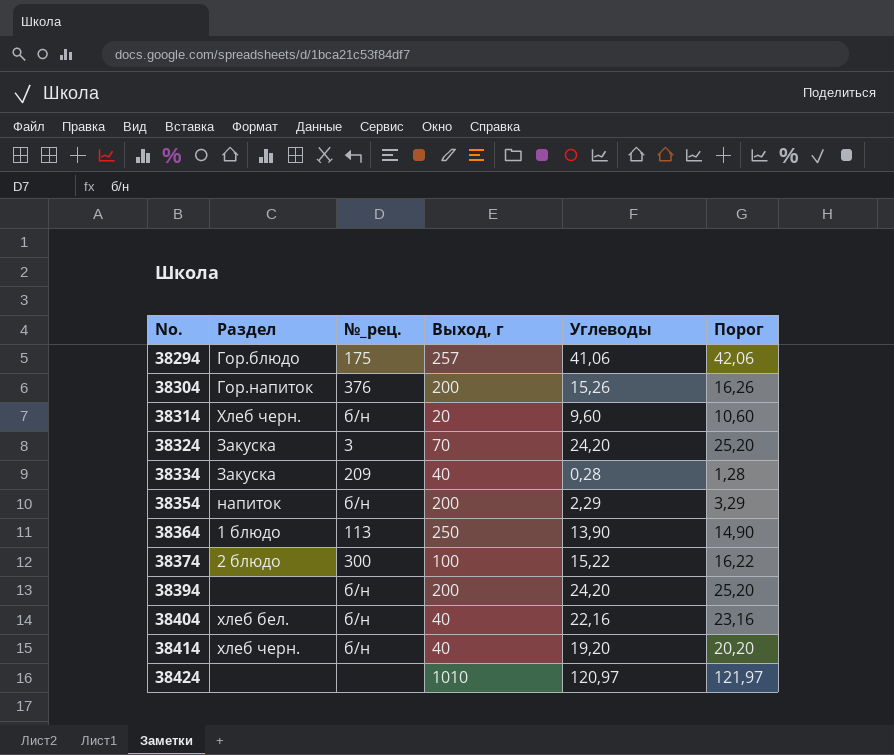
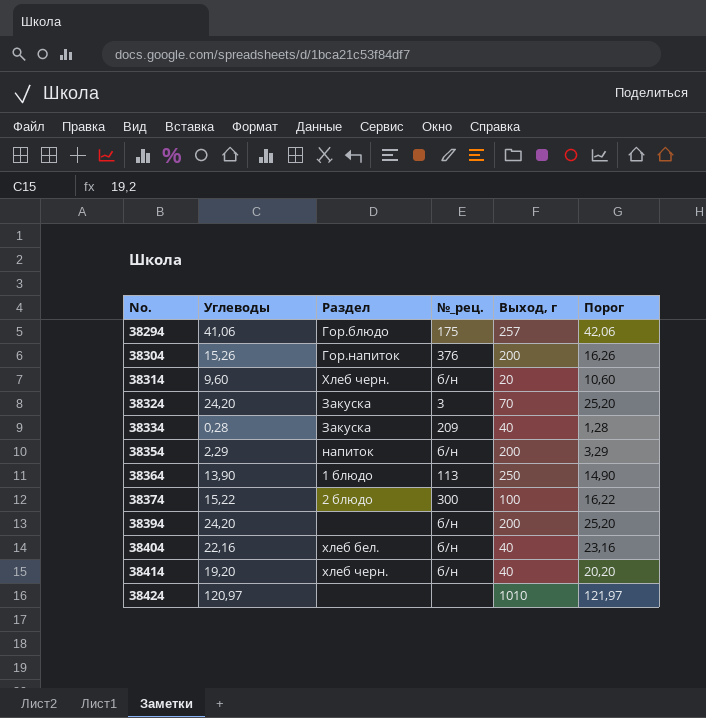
column Углеводы | position: 5 -> 2

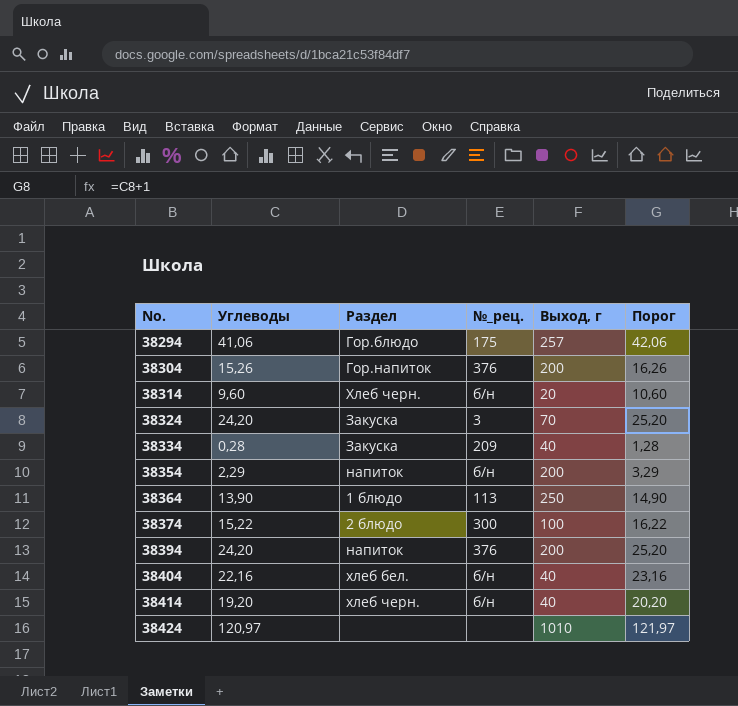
38394 | Раздел: none -> напиток
38394 | №_рец.: б/н -> 376

